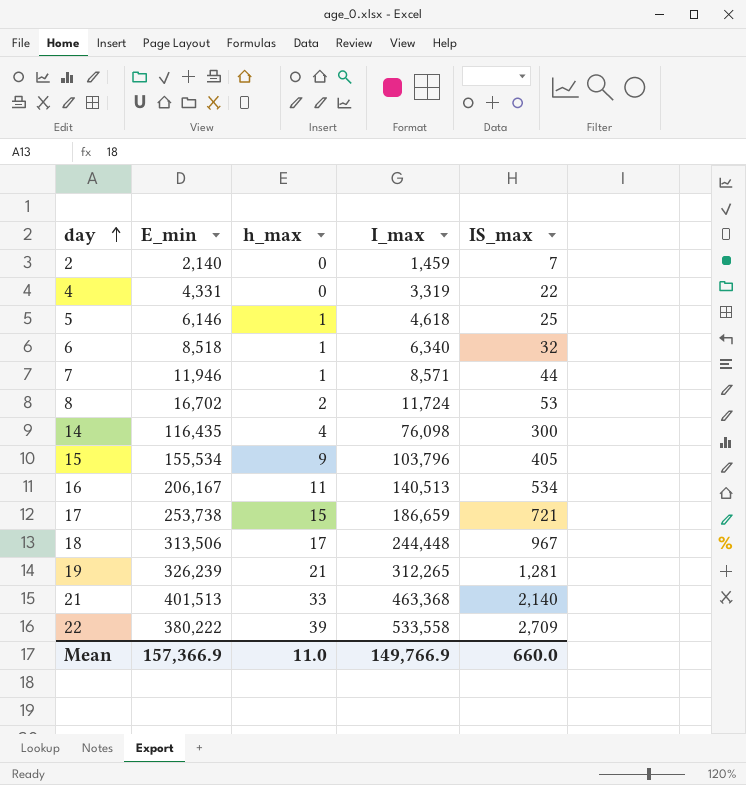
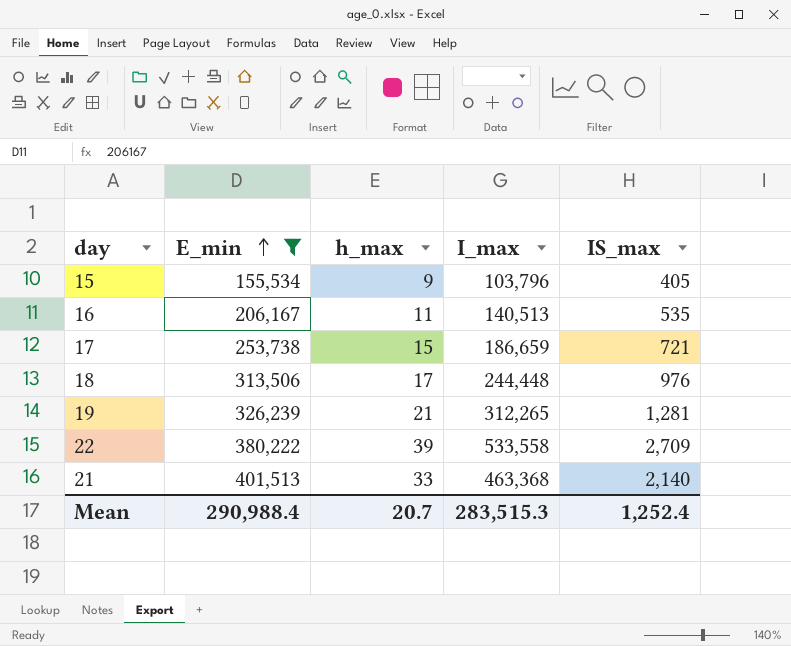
filter: none -> E_min >= 155,534
row order: day ascending -> E_min ascending
16 | IS_max: 534 -> 535
18 | IS_max: 967 -> 976
Mean | E_min: 157,366.9 -> 290,988.4
Mean | h_max: 11.0 -> 20.7
Mean | I_max: 149,766.9 -> 283,515.3
Mean | IS_max: 660.0 -> 1,252.4

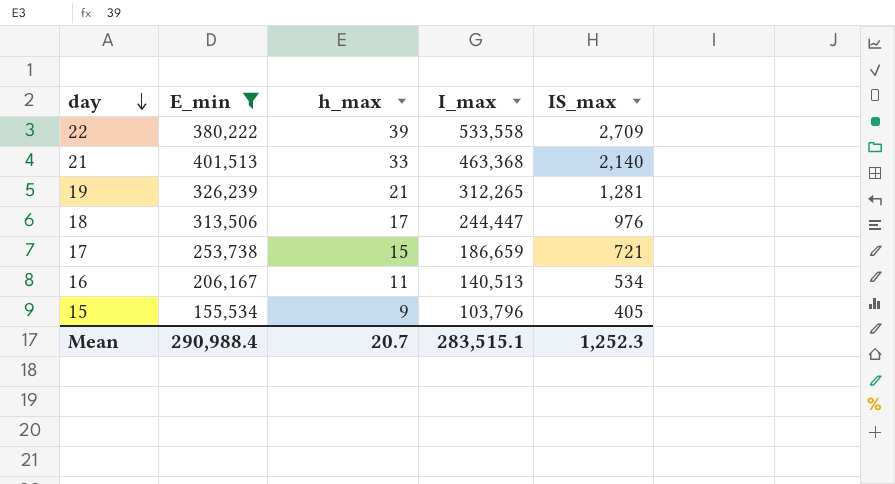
row order: E_min ascending -> day descending
18 | I_max: 244,448 -> 244,447
16 | IS_max: 535 -> 534
Mean | I_max: 283,515.3 -> 283,515.1
Mean | IS_max: 1,252.4 -> 1,252.3

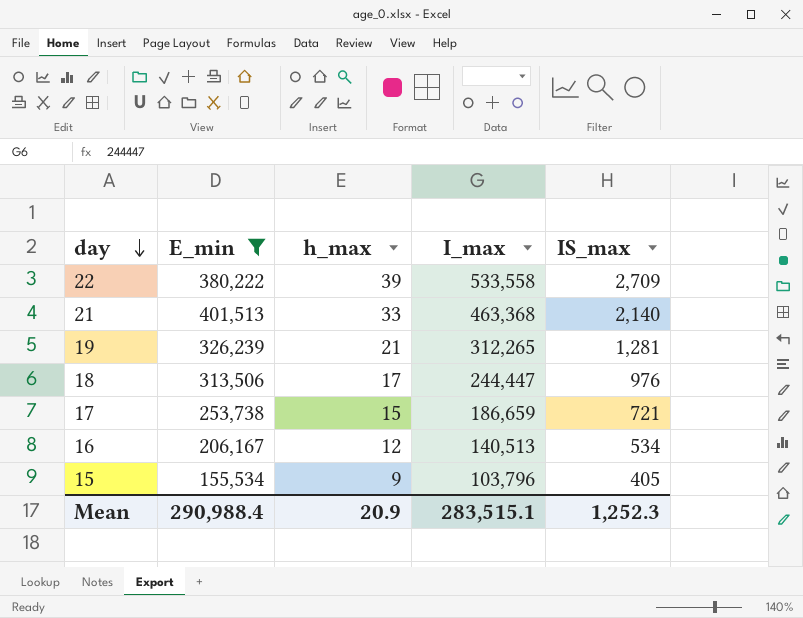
16 | h_max: 11 -> 12
Mean | h_max: 20.7 -> 20.9

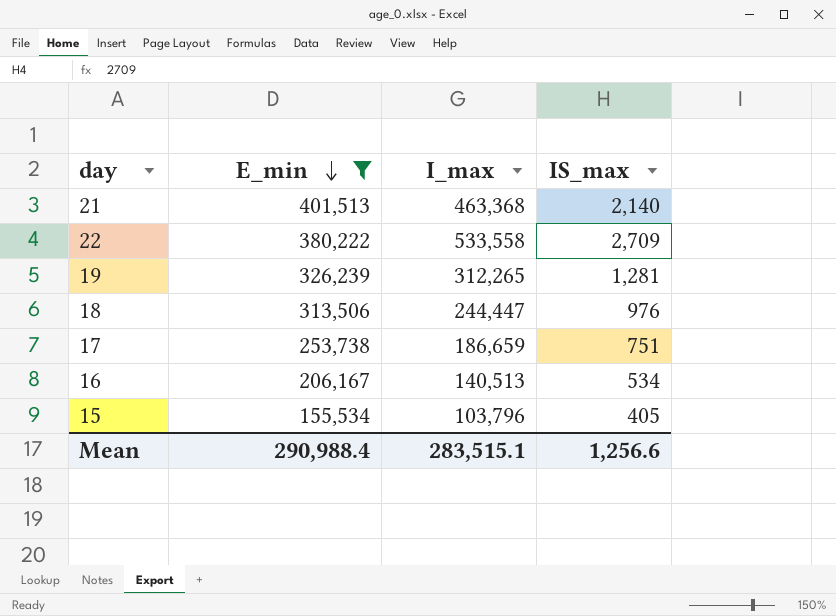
row order: day descending -> E_min descending
column h_max | position: 3 -> none
17 | IS_max: 721 -> 751
Mean | IS_max: 1,252.3 -> 1,256.6

